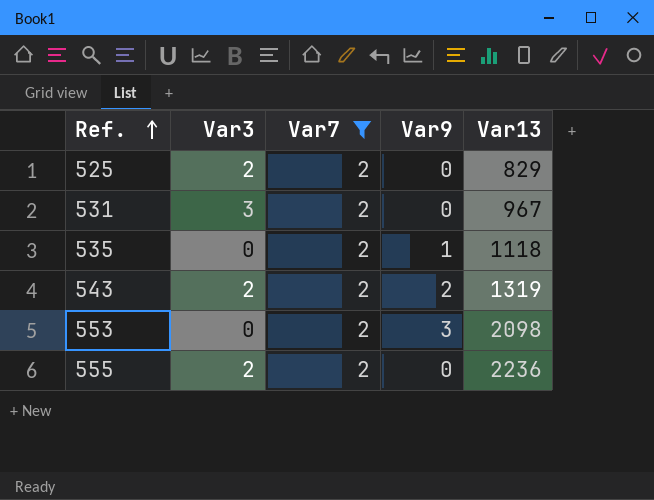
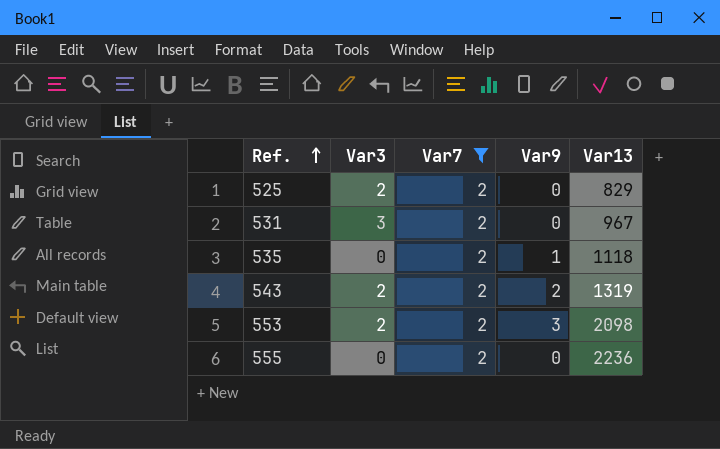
553 | Var3: 0 -> 2
555 | Var3: 2 -> 0

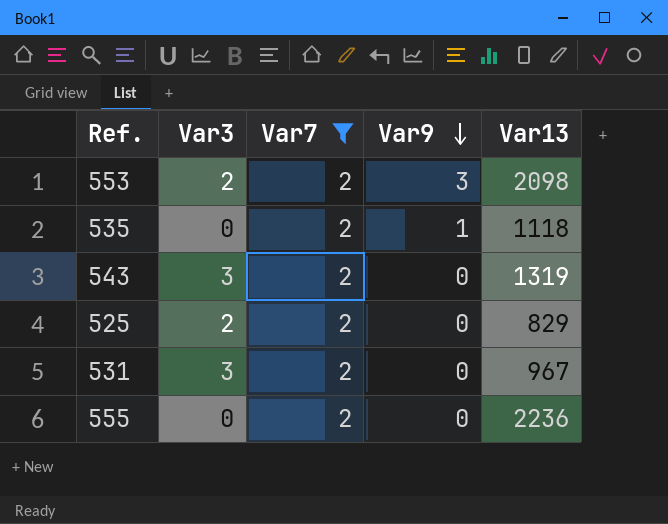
row order: Ref. ascending -> Var9 descending
543 | Var3: 2 -> 3
543 | Var9: 2 -> 0

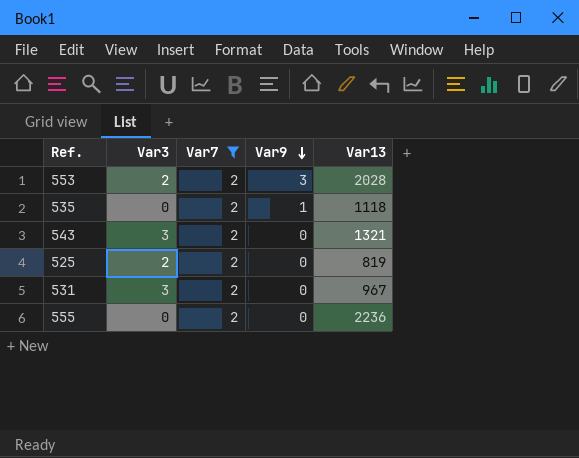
553 | Var13: 2098 -> 2028
543 | Var13: 1319 -> 1321
525 | Var13: 829 -> 819

